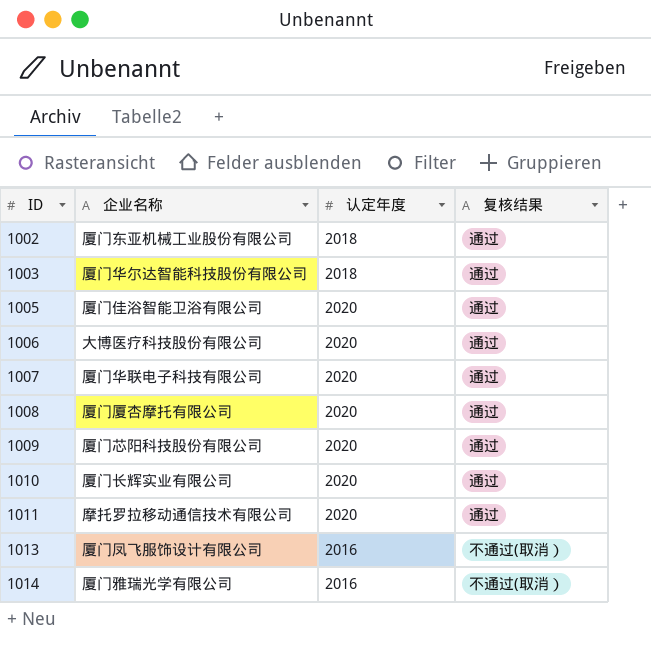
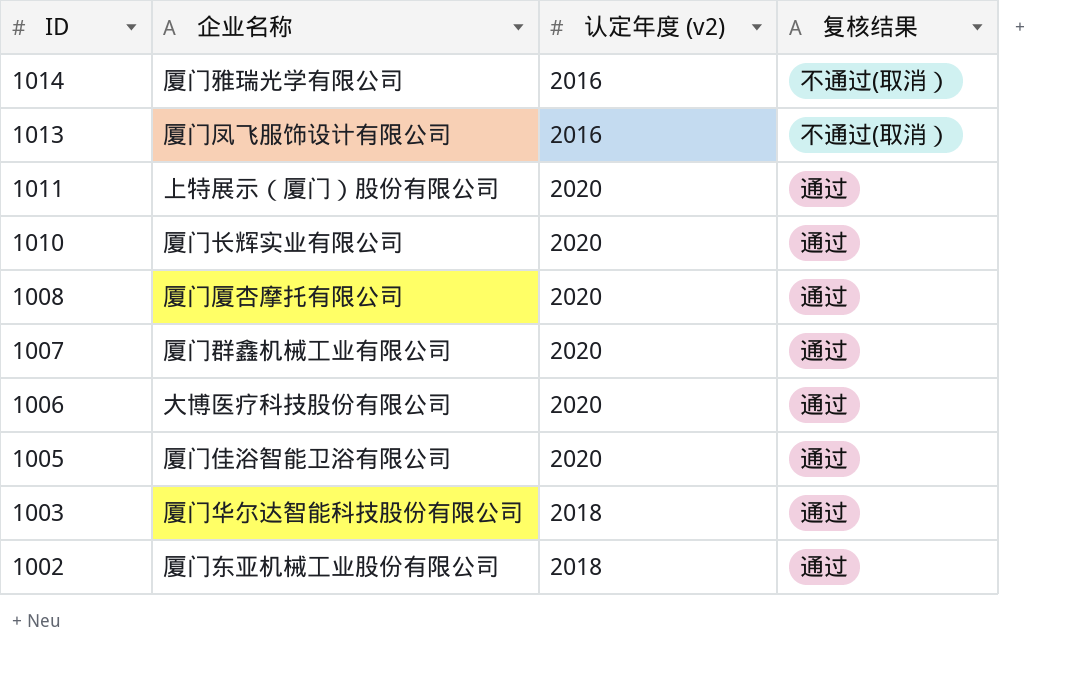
row order: ID ascending -> ID descending
column name: 认定年度 -> 认定年度 (v2)
row 1009: 厦门芯阳科技股份有限公司 | 2020 | 通过 -> none
1011 | 企业名称: 摩托罗拉移动通信技术有限公司 -> 上特展示（厦门）股份有限公司
1007 | 企业名称: 厦门华联电子科技有限公司 -> 厦门群鑫机械工业有限公司

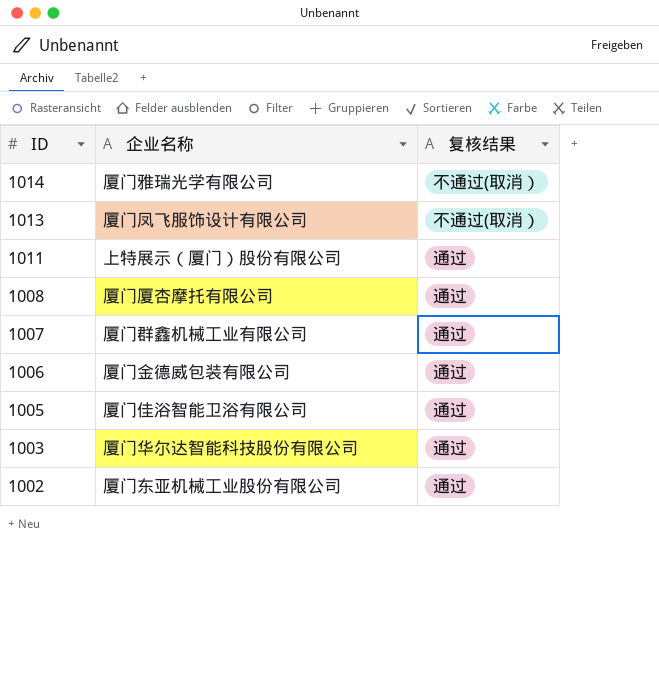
column 认定年度 (v2) | position: 3 -> none
row 1010: 厦门长辉实业有限公司 | 2020 | 通过 -> none
1006 | 企业名称: 大博医疗科技股份有限公司 -> 厦门金德威包装有限公司

